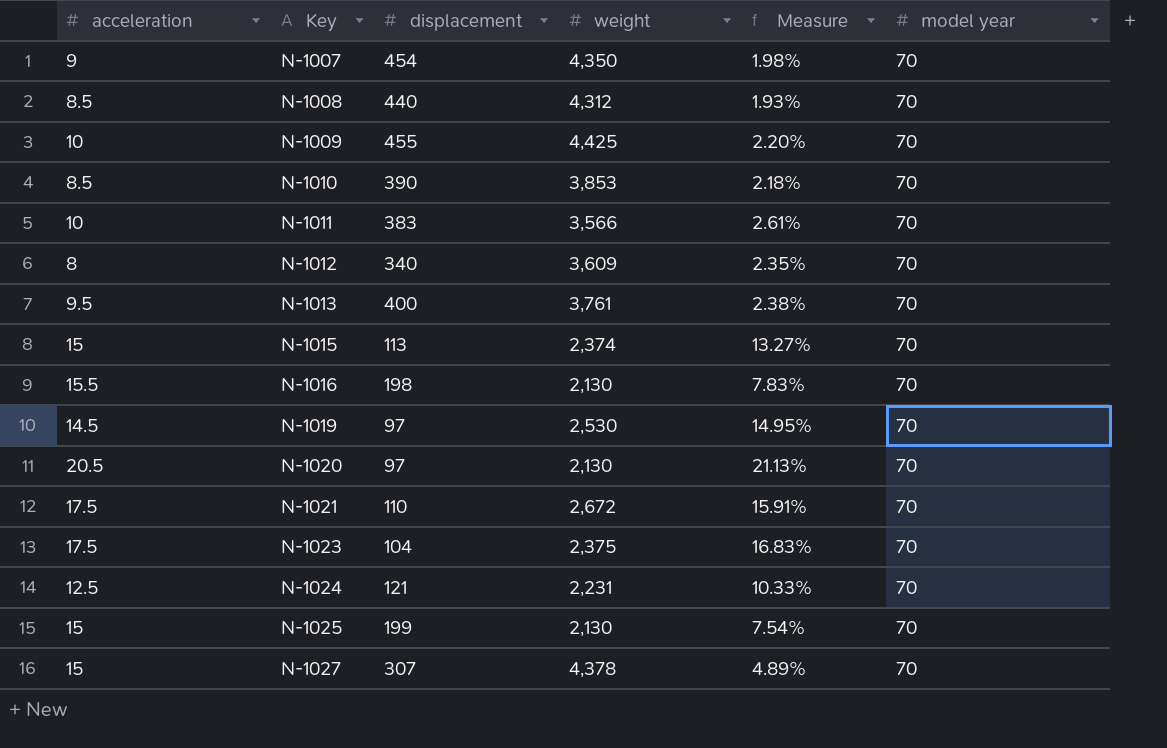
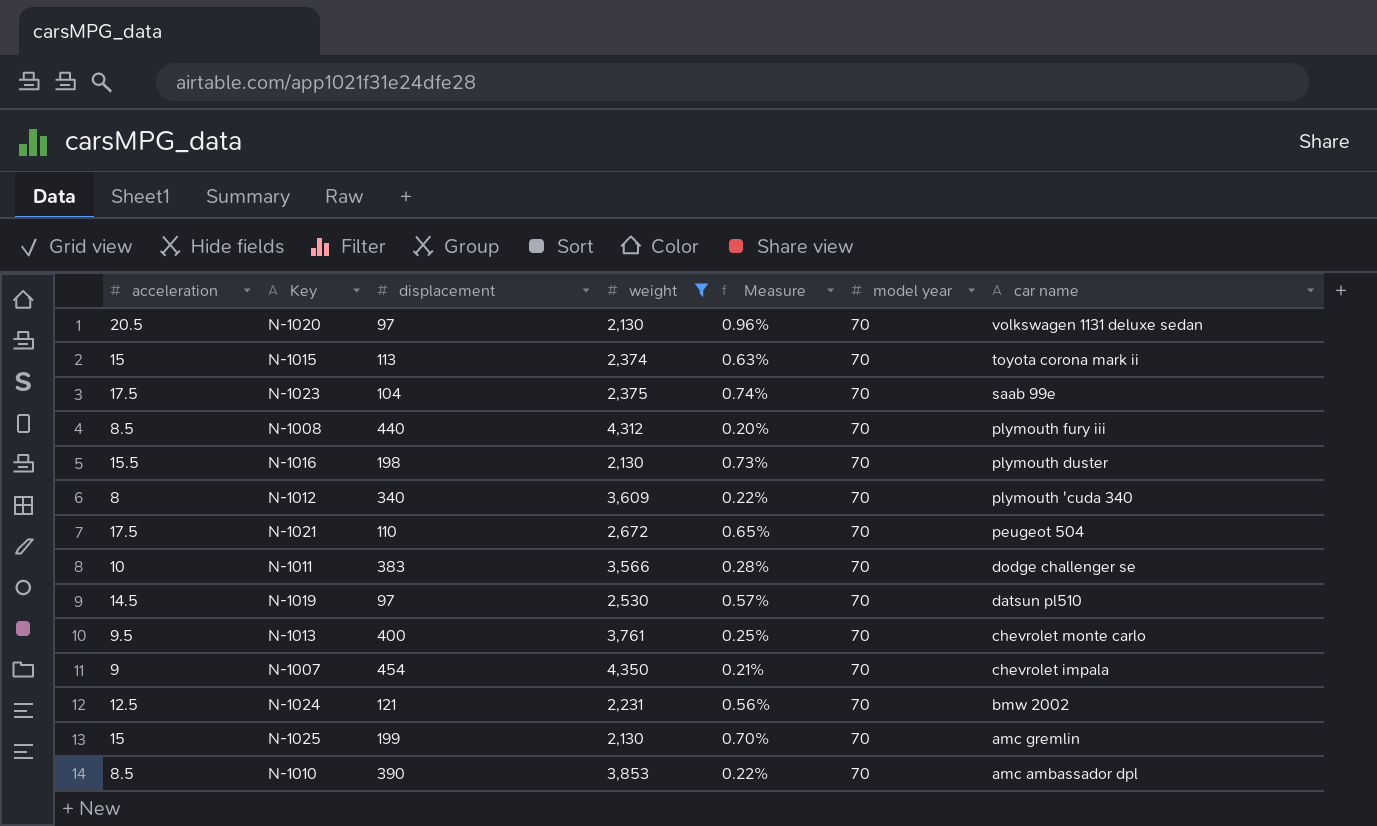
filter: none -> weight <= 4,350
row order: Key ascending -> car name descending
column Measure | formula: [acceleration] / [displacement] -> [acceleration] / [weight]
column car name | position: none -> 7

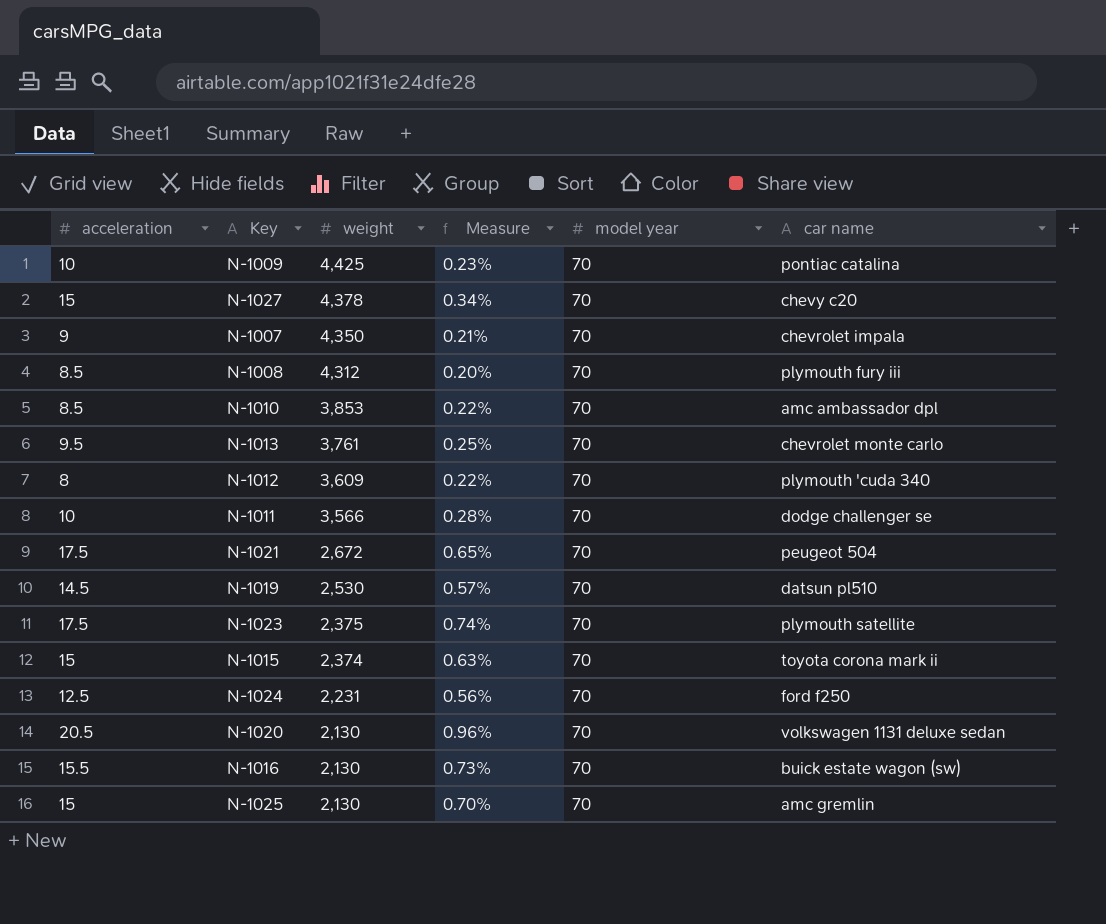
filter: weight <= 4,350 -> none
row order: car name descending -> weight descending
column displacement | position: 3 -> none
N-1023 | car name: saab 99e -> plymouth satellite
N-1024 | car name: bmw 2002 -> ford f250
N-1016 | car name: plymouth duster -> buick estate wagon (sw)

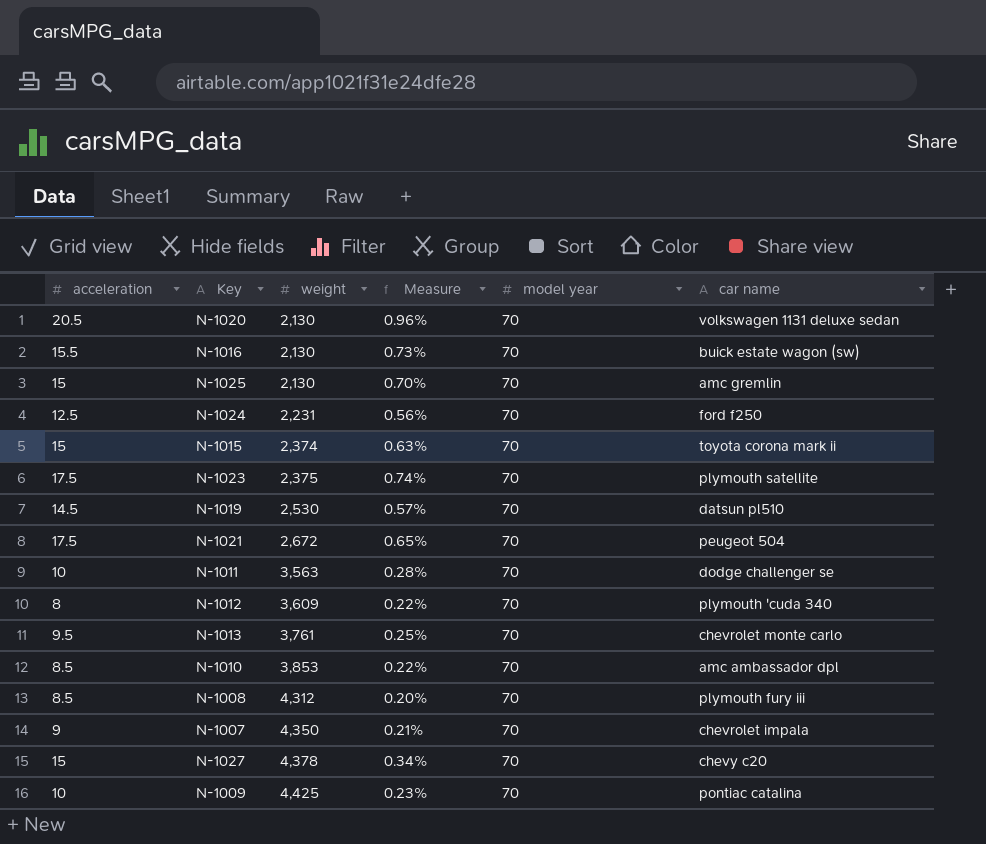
row order: weight descending -> weight ascending
N-1011 | weight: 3,566 -> 3,563

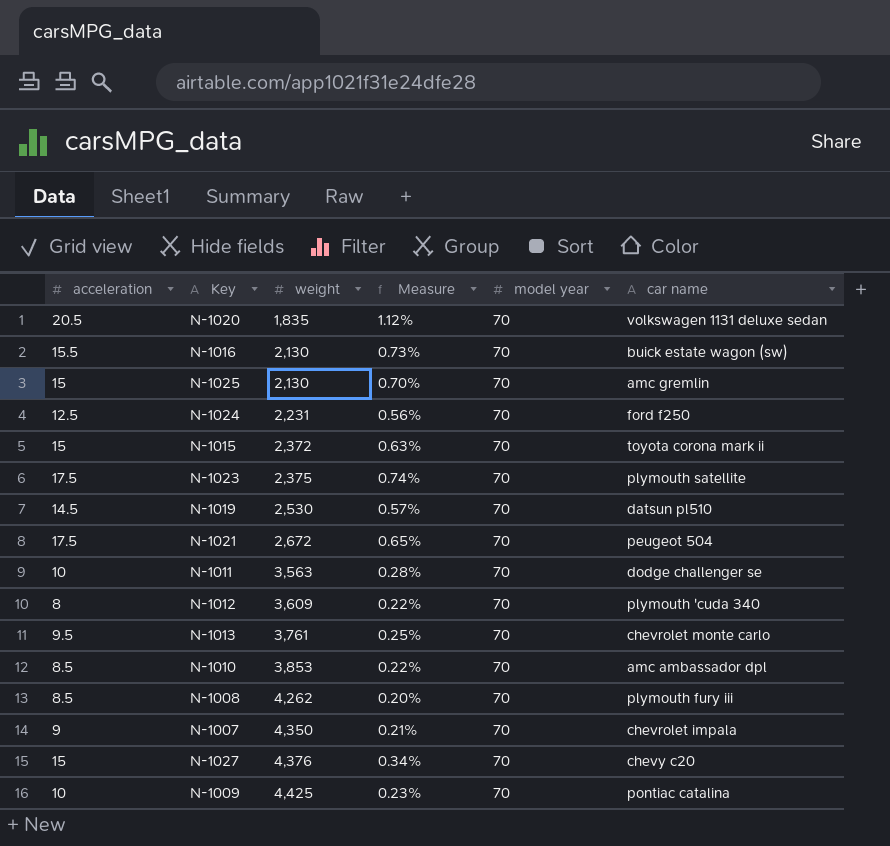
N-1020 | weight: 2,130 -> 1,835
N-1020 | Measure: 0.96% -> 1.12%
N-1015 | weight: 2,374 -> 2,372
N-1008 | weight: 4,312 -> 4,262
N-1027 | weight: 4,378 -> 4,376

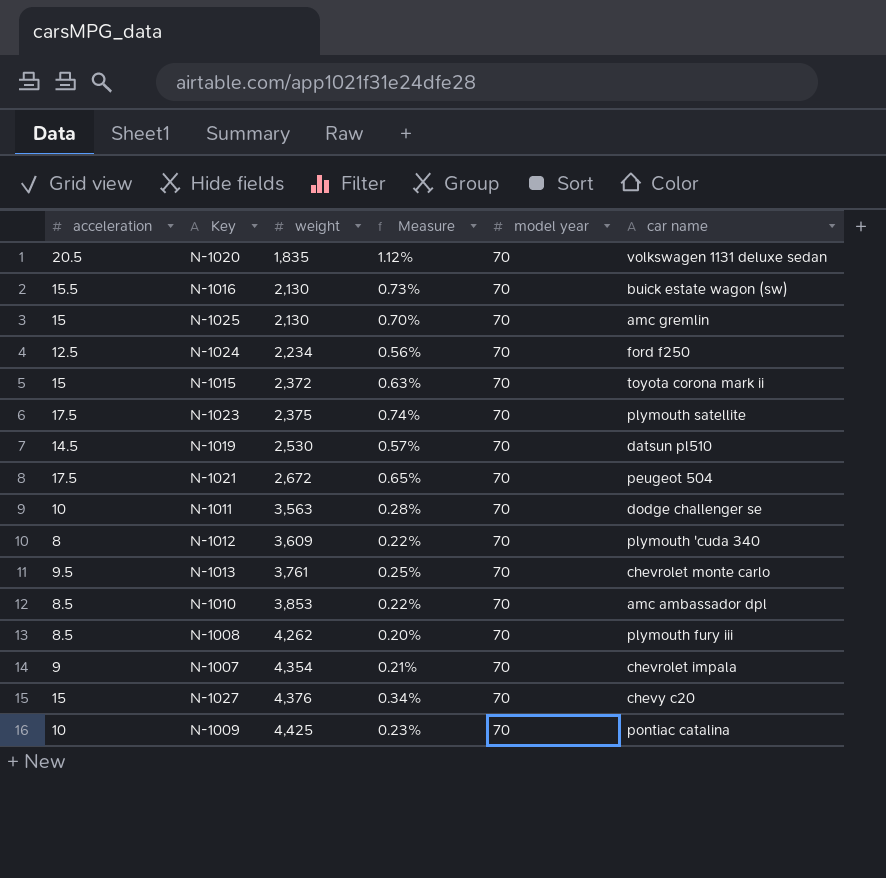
N-1024 | weight: 2,231 -> 2,234
N-1007 | weight: 4,350 -> 4,354

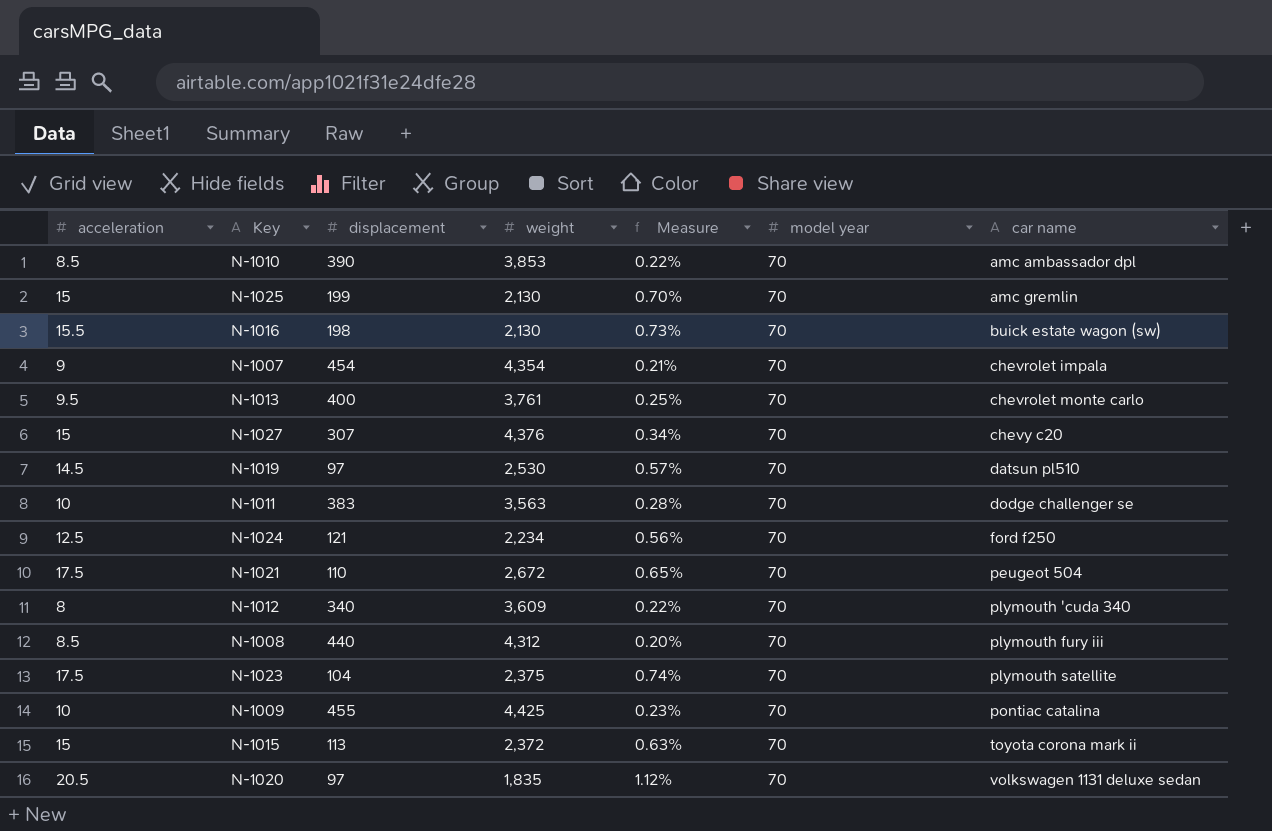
row order: weight ascending -> car name ascending
column displacement | position: none -> 3
N-1008 | weight: 4,262 -> 4,312

